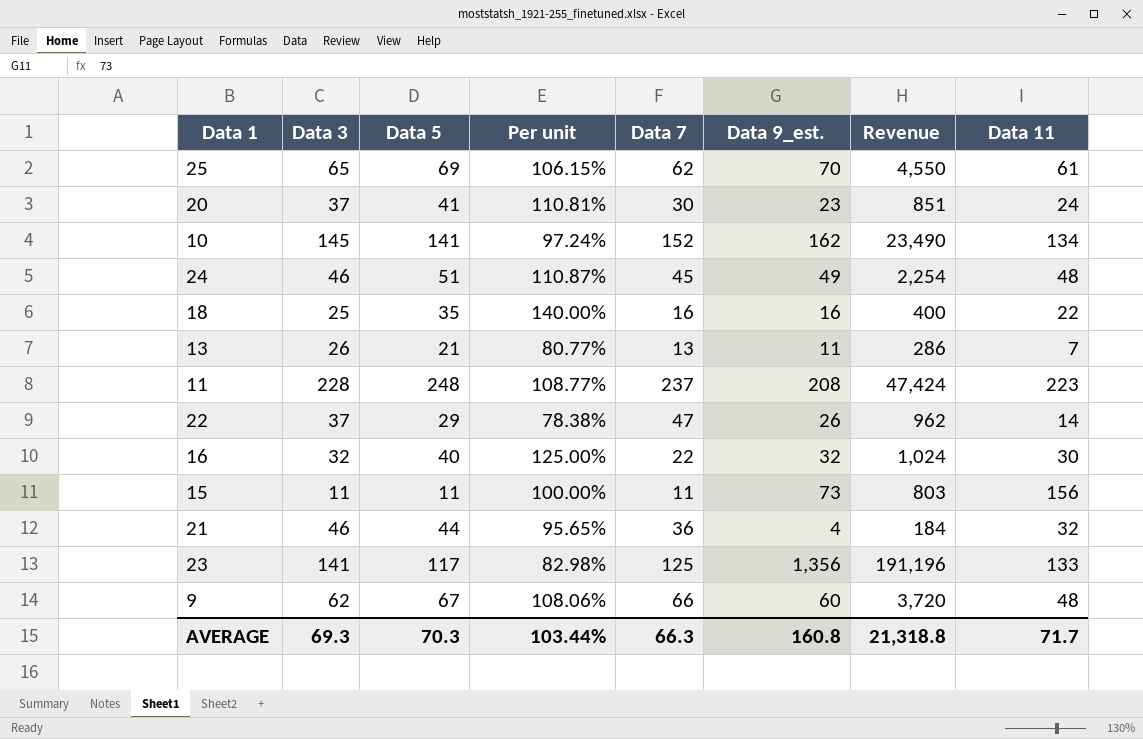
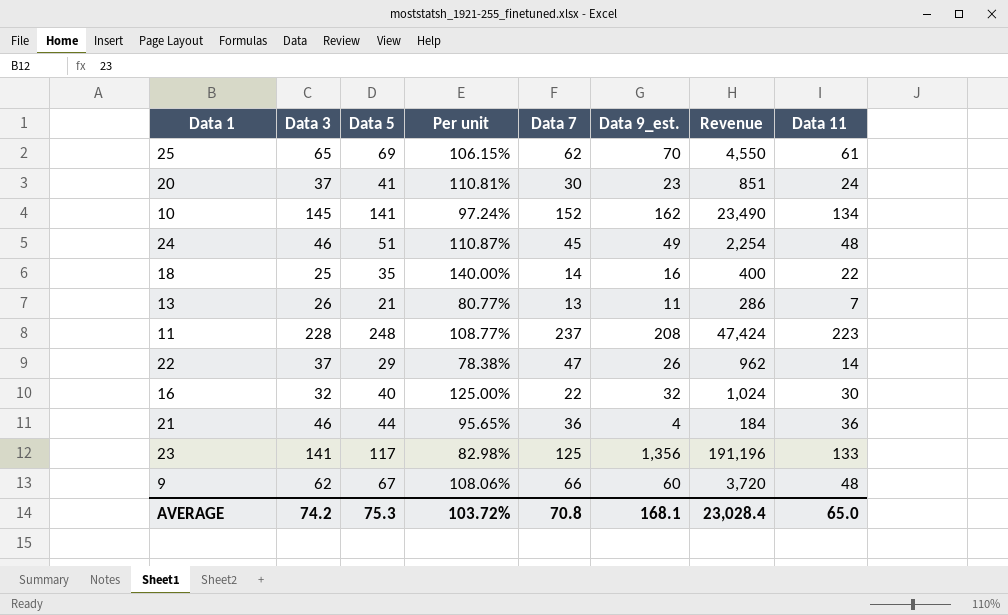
row 15: 11 | 11 | 100.00% | 11 | 73 | 803 | 156 -> none
18 | Data 7: 16 -> 14
21 | Data 11: 32 -> 36
AVERAGE | Data 3: 69.3 -> 74.2
AVERAGE | Data 5: 70.3 -> 75.3
AVERAGE | Per unit: 103.44% -> 103.72%
AVERAGE | Data 7: 66.3 -> 70.8
AVERAGE | Data 9_est.: 160.8 -> 168.1
AVERAGE | Revenue: 21,318.8 -> 23,028.4
AVERAGE | Data 11: 71.7 -> 65.0

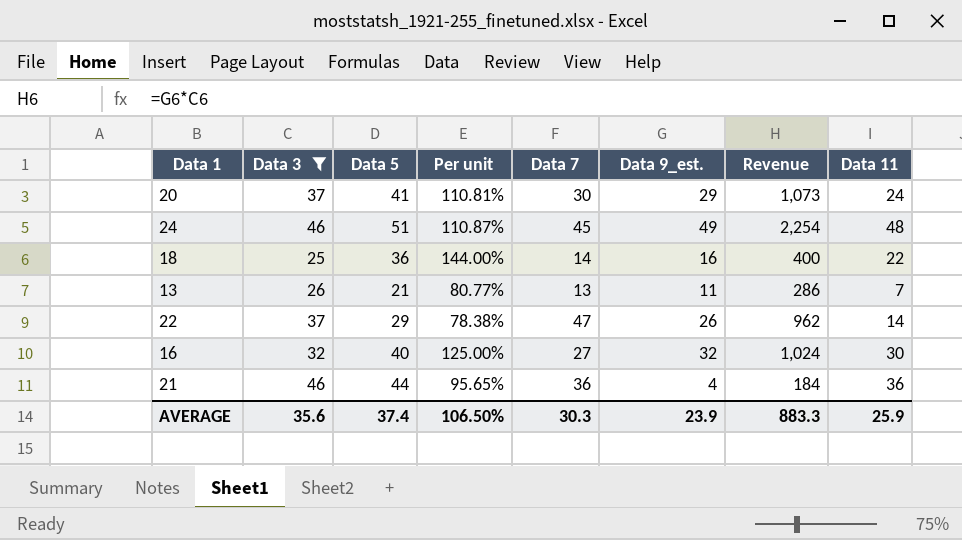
filter: none -> Data 3 <= 46
20 | Data 9_est.: 23 -> 29
20 | Revenue: 851 -> 1,073
18 | Data 5: 35 -> 36
18 | Per unit: 140.00% -> 144.00%
16 | Data 7: 22 -> 27
AVERAGE | Data 3: 74.2 -> 35.6
AVERAGE | Data 5: 75.3 -> 37.4
AVERAGE | Per unit: 103.72% -> 106.50%
AVERAGE | Data 7: 70.8 -> 30.3
AVERAGE | Data 9_est.: 168.1 -> 23.9
AVERAGE | Revenue: 23,028.4 -> 883.3
AVERAGE | Data 11: 65.0 -> 25.9

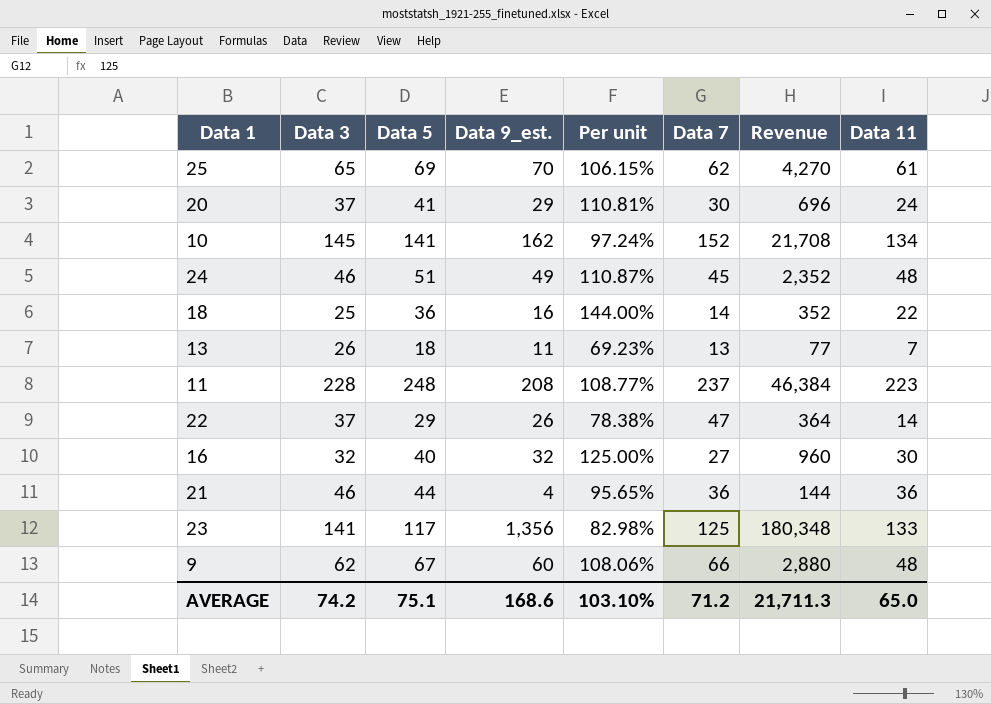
filter: Data 3 <= 46 -> none
column Data 9_est. | position: 6 -> 4
column Revenue | formula: [Data 3] * [Data 9_est.] -> [Data 9_est.] * [Data 11]
13 | Data 5: 21 -> 18
13 | Per unit: 80.77% -> 69.23%
AVERAGE | Data 3: 35.6 -> 74.2
AVERAGE | Data 5: 37.4 -> 75.1
AVERAGE | Data 9_est.: 23.9 -> 168.6
AVERAGE | Per unit: 106.50% -> 103.10%
AVERAGE | Data 7: 30.3 -> 71.2
AVERAGE | Revenue: 883.3 -> 21,711.3
AVERAGE | Data 11: 25.9 -> 65.0

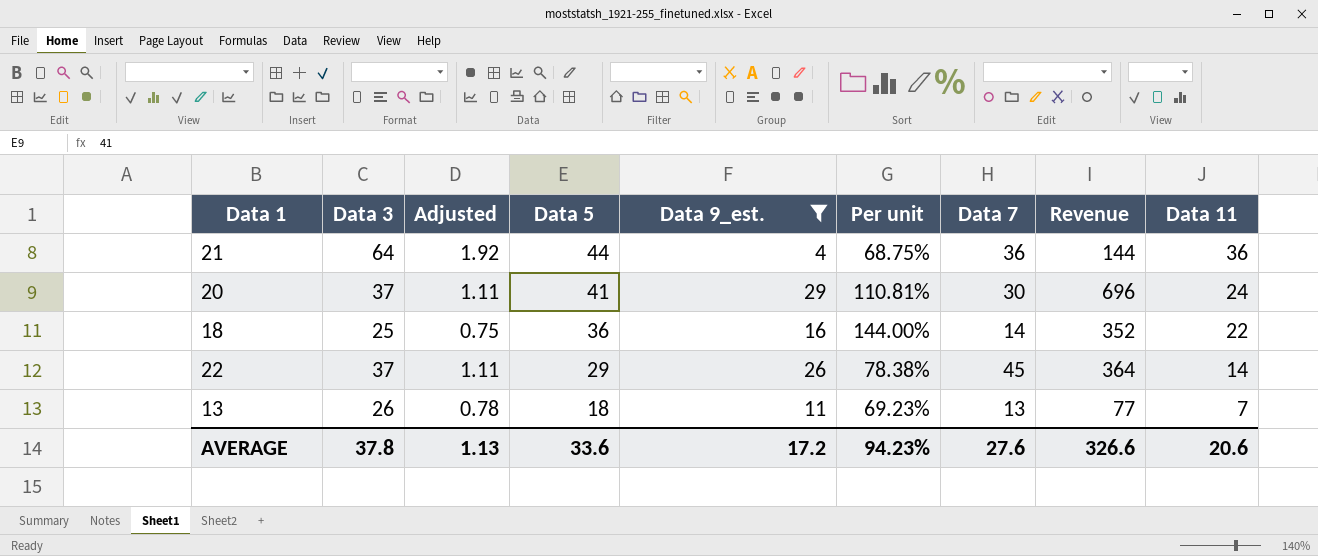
filter: none -> Data 9_est. <= 29
row order: none -> Data 5 descending
column Adjusted | formula: none -> [Data 3] * 0.03
21 | Data 3: 46 -> 64
21 | Per unit: 95.65% -> 68.75%
22 | Data 7: 47 -> 45
AVERAGE | Data 3: 74.2 -> 37.8
AVERAGE | Data 5: 75.1 -> 33.6
AVERAGE | Data 9_est.: 168.6 -> 17.2
AVERAGE | Per unit: 103.10% -> 94.23%
AVERAGE | Data 7: 71.2 -> 27.6
AVERAGE | Revenue: 21,711.3 -> 326.6
AVERAGE | Data 11: 65.0 -> 20.6

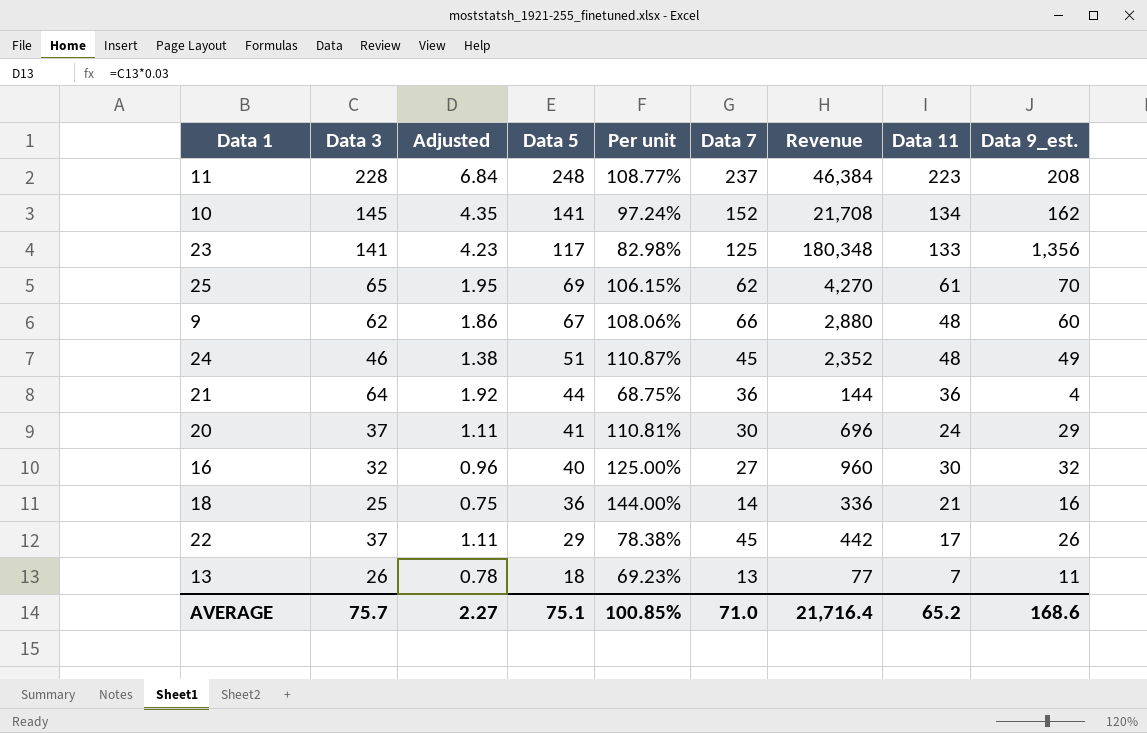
filter: Data 9_est. <= 29 -> none
column Data 9_est. | position: 5 -> 9
18 | Revenue: 352 -> 336
18 | Data 11: 22 -> 21
22 | Revenue: 364 -> 442
22 | Data 11: 14 -> 17
AVERAGE | Data 3: 37.8 -> 75.7
AVERAGE | Adjusted: 1.13 -> 2.27
AVERAGE | Data 5: 33.6 -> 75.1
AVERAGE | Per unit: 94.23% -> 100.85%
AVERAGE | Data 7: 27.6 -> 71.0
AVERAGE | Revenue: 326.6 -> 21,716.4
AVERAGE | Data 11: 20.6 -> 65.2
AVERAGE | Data 9_est.: 17.2 -> 168.6

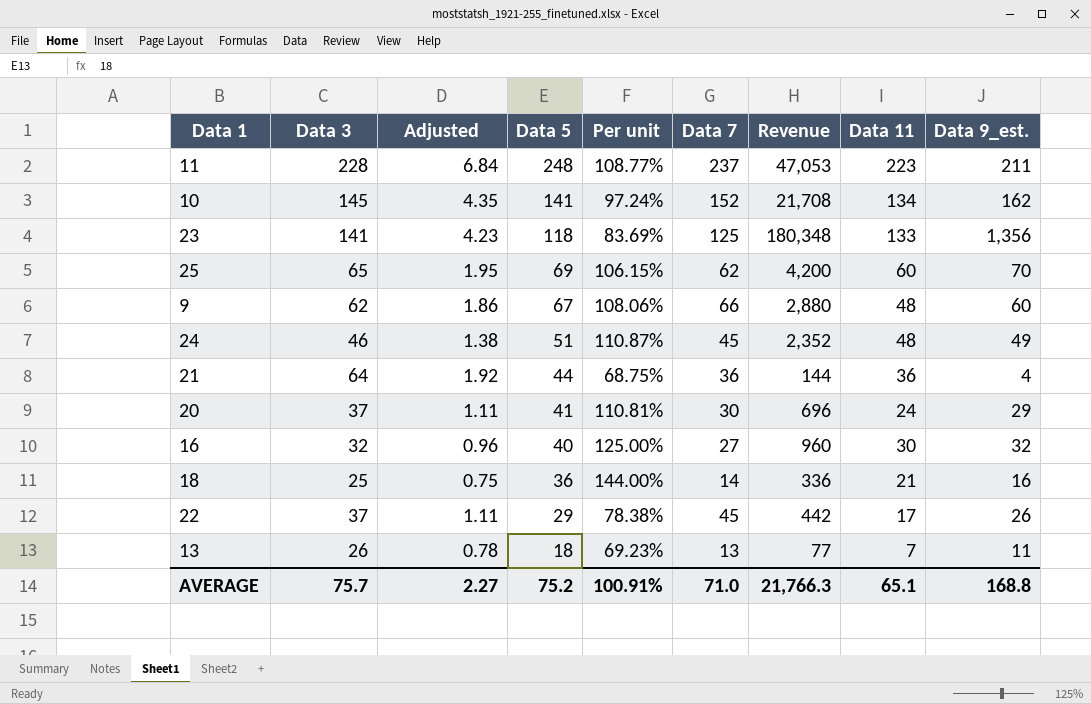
11 | Revenue: 46,384 -> 47,053
11 | Data 9_est.: 208 -> 211
23 | Data 5: 117 -> 118
23 | Per unit: 82.98% -> 83.69%
25 | Revenue: 4,270 -> 4,200
25 | Data 11: 61 -> 60
AVERAGE | Data 5: 75.1 -> 75.2
AVERAGE | Per unit: 100.85% -> 100.91%
AVERAGE | Revenue: 21,716.4 -> 21,766.3
AVERAGE | Data 11: 65.2 -> 65.1
AVERAGE | Data 9_est.: 168.6 -> 168.8

